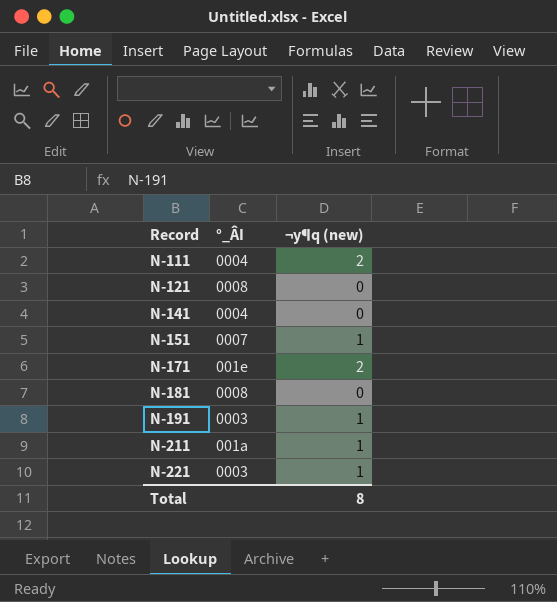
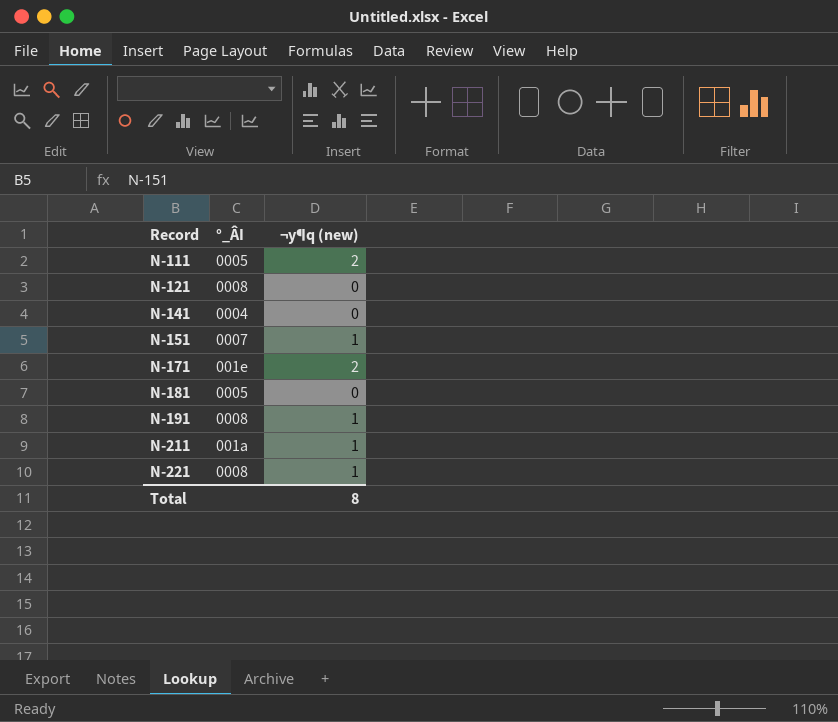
N-111 | °_ÂI: 0004 -> 0005
N-181 | °_ÂI: 0008 -> 0005
N-191 | °_ÂI: 0003 -> 0008
N-221 | °_ÂI: 0003 -> 0008

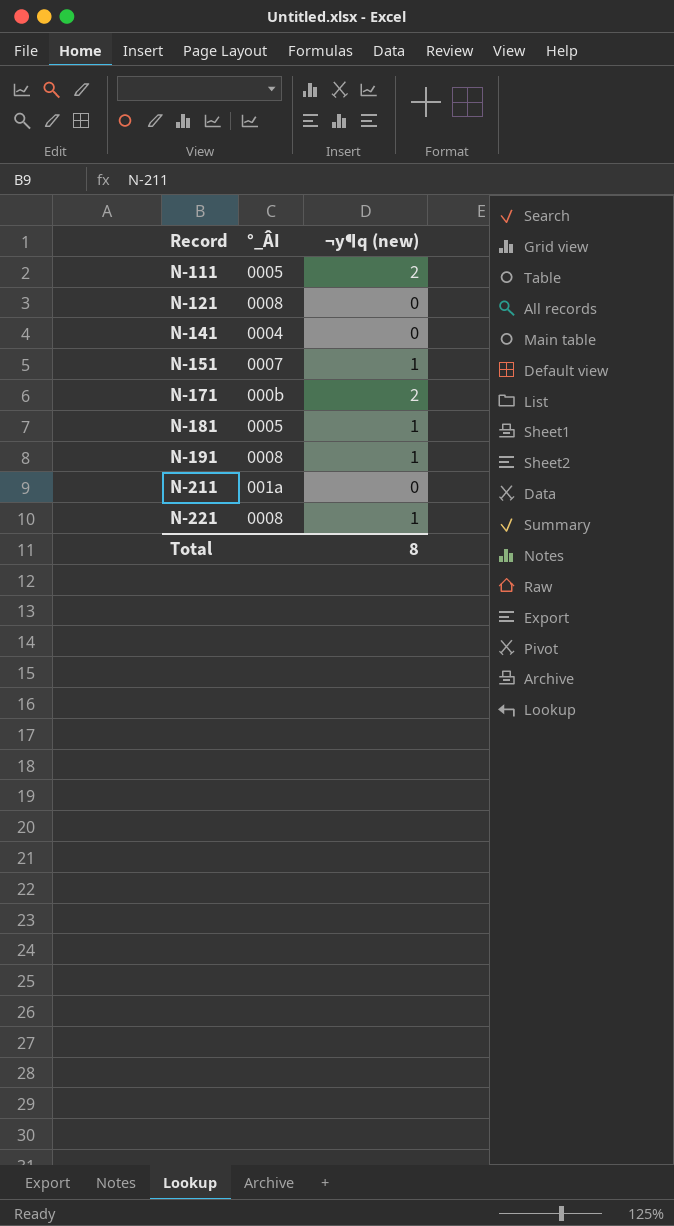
N-171 | °_ÂI: 001e -> 000b
N-181 | ¬y¶q (new): 0 -> 1
N-211 | ¬y¶q (new): 1 -> 0

